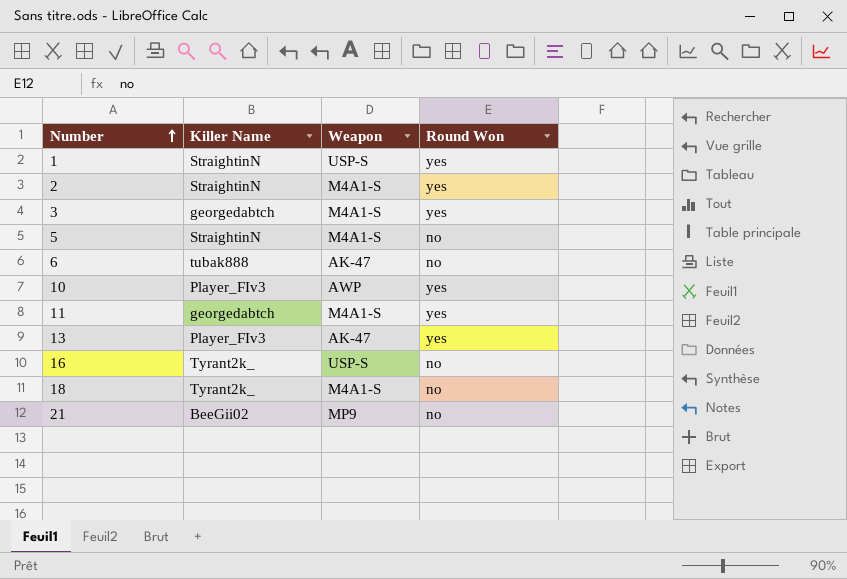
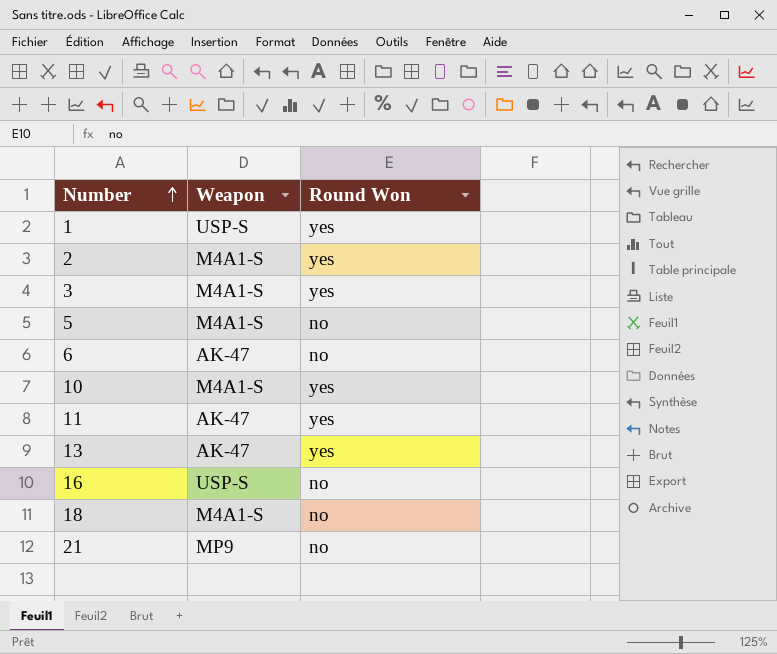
column Killer Name | position: 2 -> none
10 | Weapon: AWP -> M4A1-S
11 | Weapon: M4A1-S -> AK-47

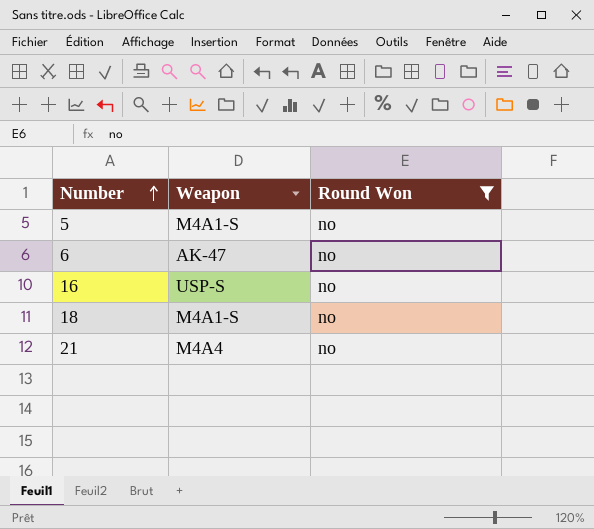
filter: none -> Round Won = no
21 | Weapon: MP9 -> M4A4

